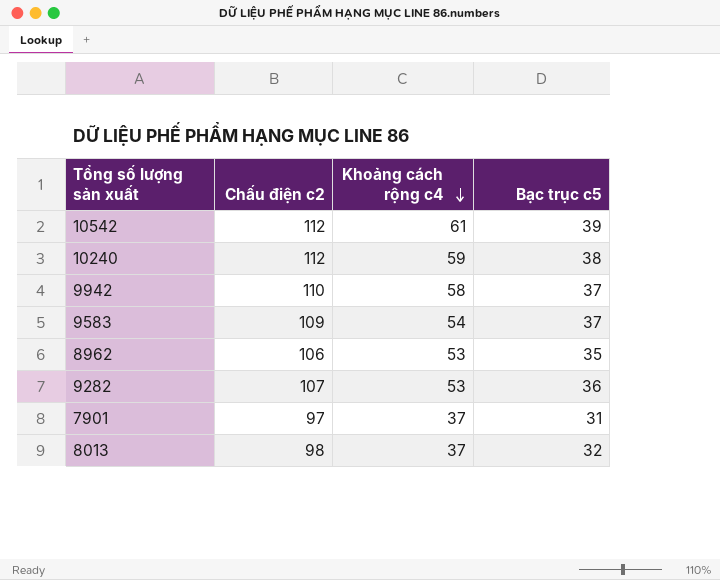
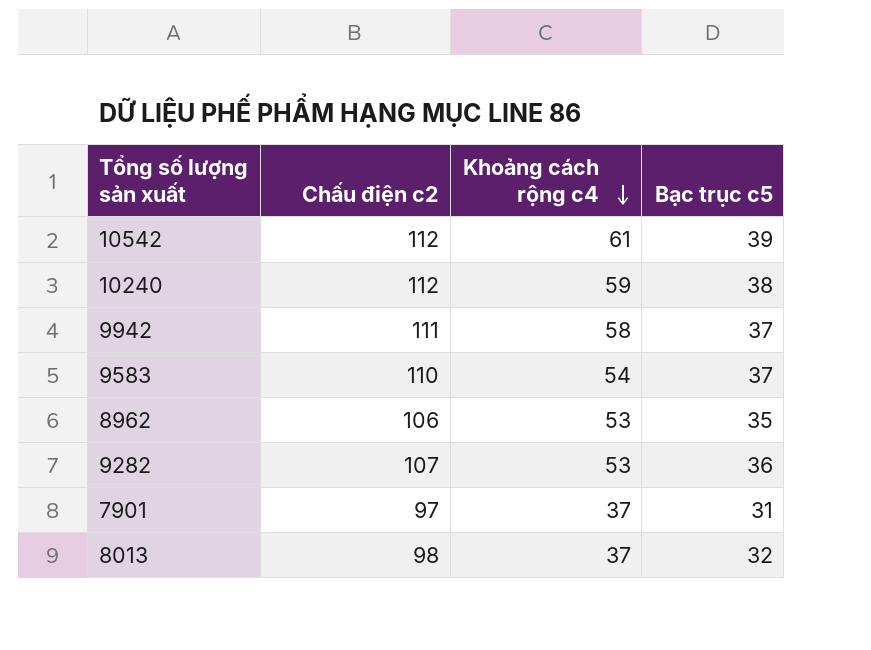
9942 | Chấu điện c2: 110 -> 111
9583 | Chấu điện c2: 109 -> 110

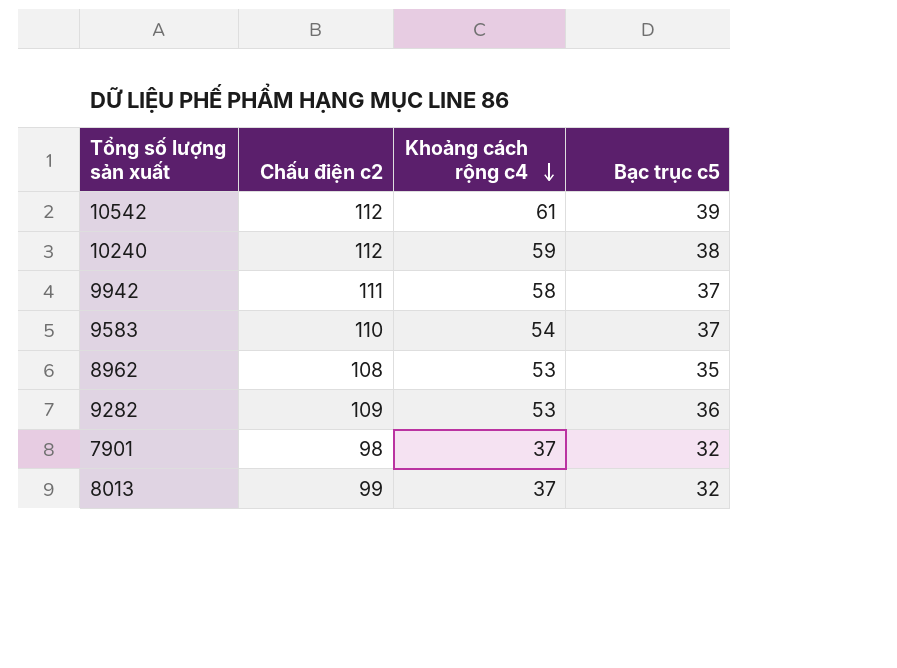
8962 | Chấu điện c2: 106 -> 108
9282 | Chấu điện c2: 107 -> 109
7901 | Chấu điện c2: 97 -> 98
7901 | Bạc trục c5: 31 -> 32
8013 | Chấu điện c2: 98 -> 99

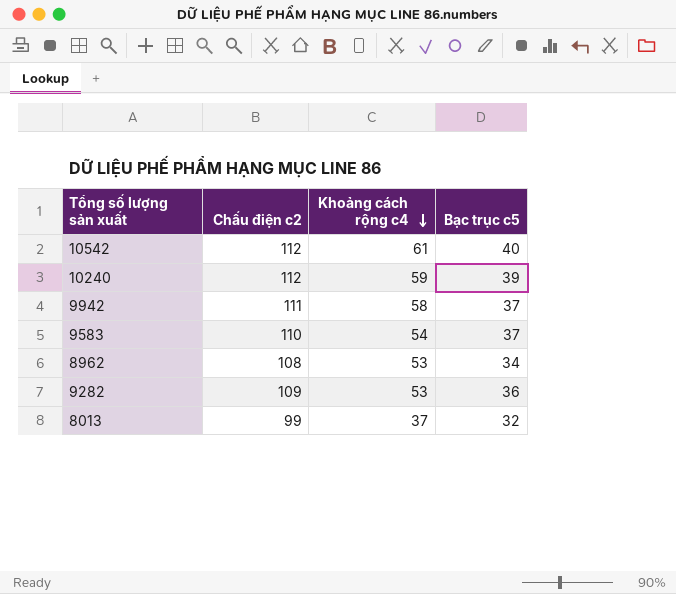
row 7901: 98 | 37 | 32 -> none
10542 | Bạc trục c5: 39 -> 40
10240 | Bạc trục c5: 38 -> 39
8962 | Bạc trục c5: 35 -> 34

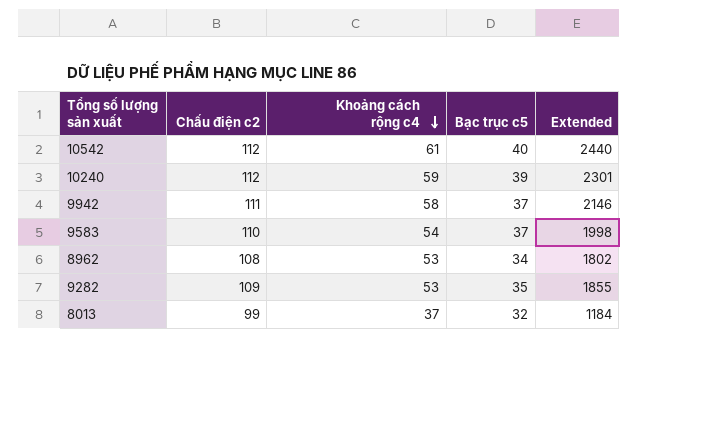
column Extended | formula: none -> [Khoảng cách rộng c4] * [Bạc trục c5]
9282 | Bạc trục c5: 36 -> 35

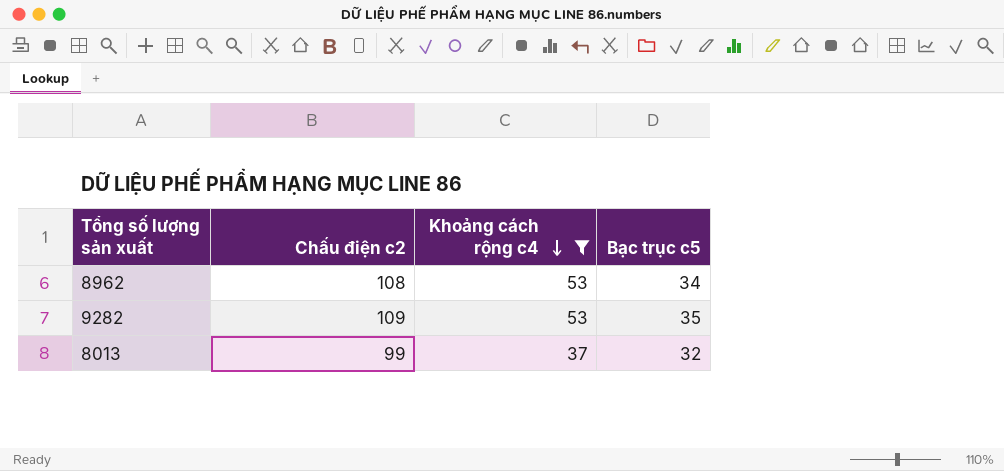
filter: none -> Khoảng cách rộng c4 <= 53
column Extended | formula: [Khoảng cách rộng c4] * [Bạc trục c5] -> none

